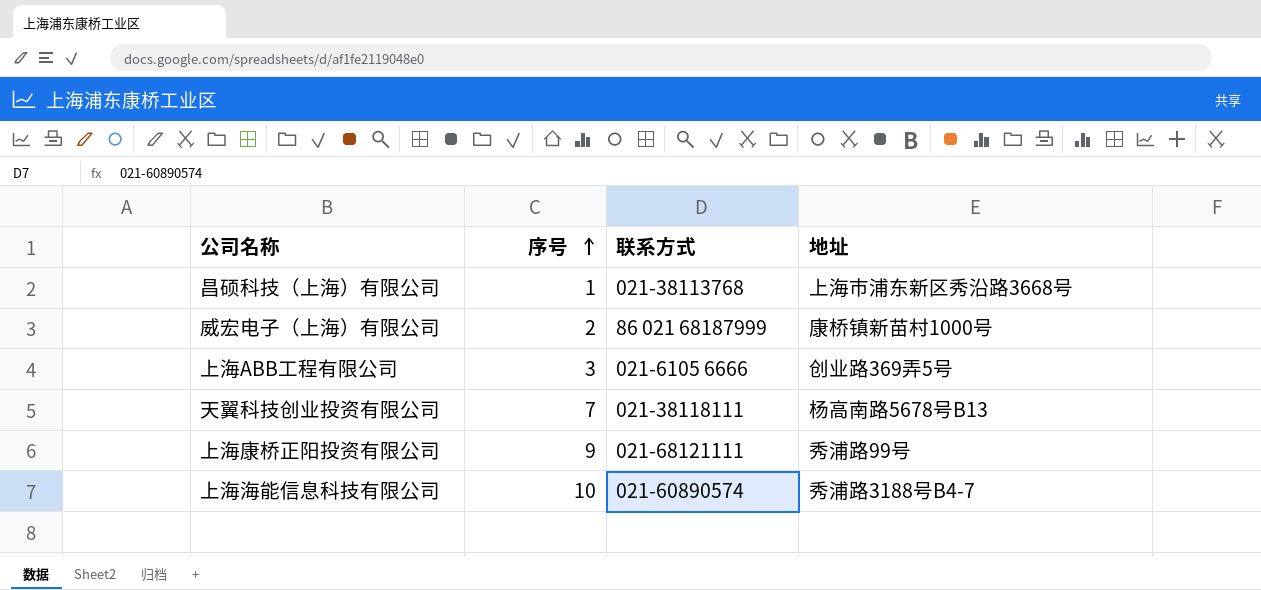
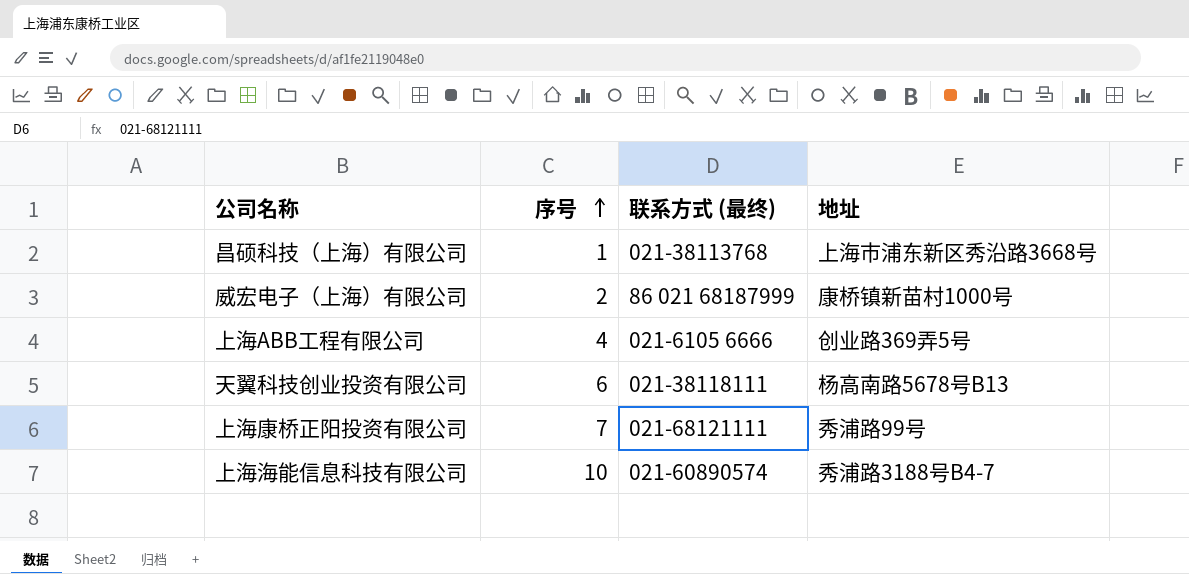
column name: 联系方式 -> 联系方式 (最终)
上海ABB工程有限公司 | 序号: 3 -> 4
天翼科技创业投资有限公司 | 序号: 7 -> 6
上海康桥正阳投资有限公司 | 序号: 9 -> 7

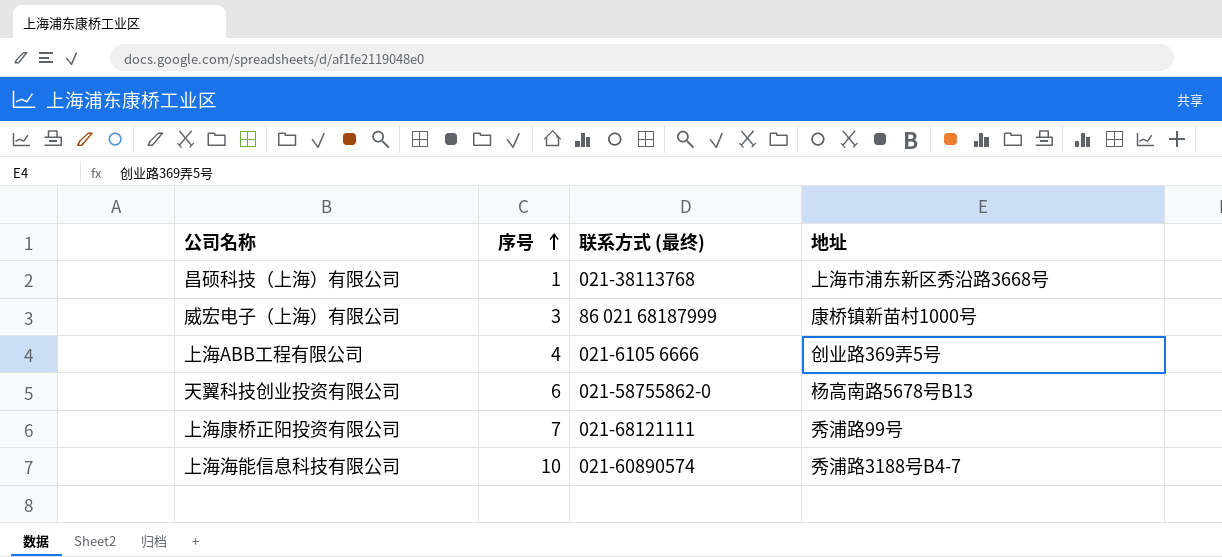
威宏电子（上海）有限公司 | 序号: 2 -> 3
天翼科技创业投资有限公司 | 联系方式 (最终): 021-38118111 -> 021-58755862-0

